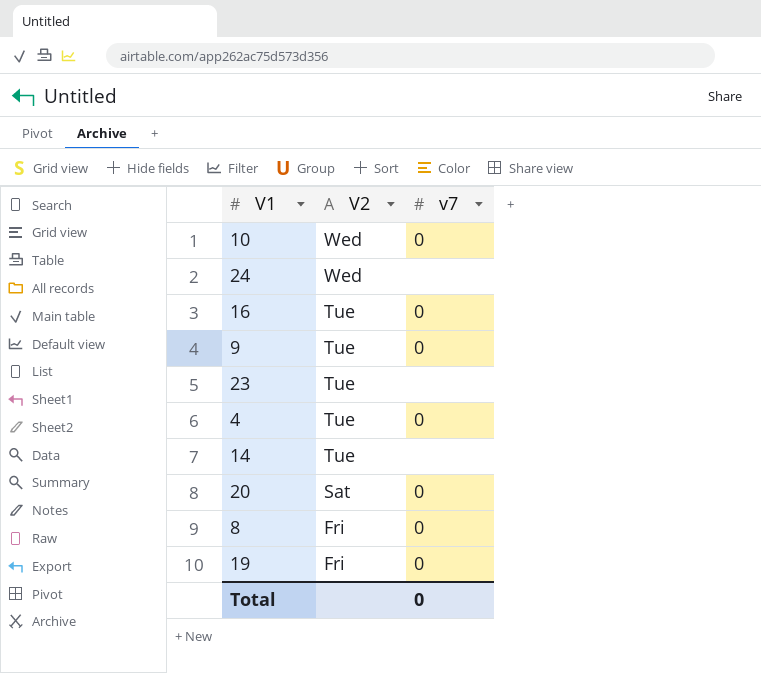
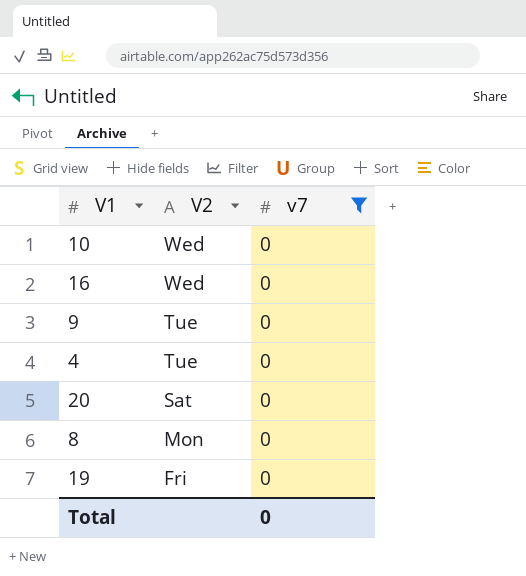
filter: none -> v7 = 0
16 | V2: Tue -> Wed
8 | V2: Fri -> Mon

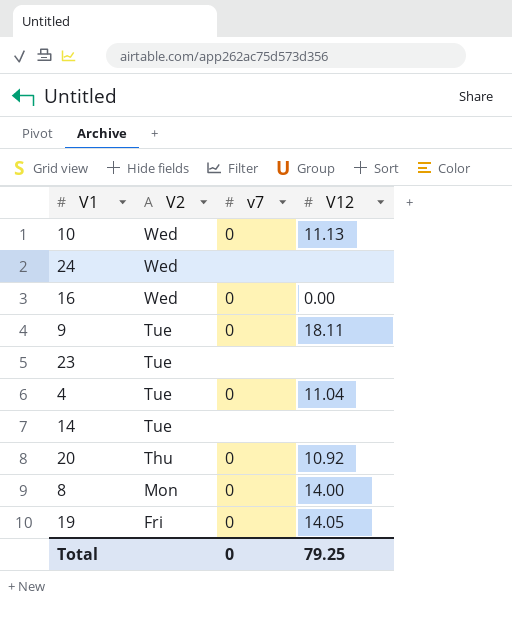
filter: v7 = 0 -> none
column V12 | position: none -> 4
20 | V2: Sat -> Thu

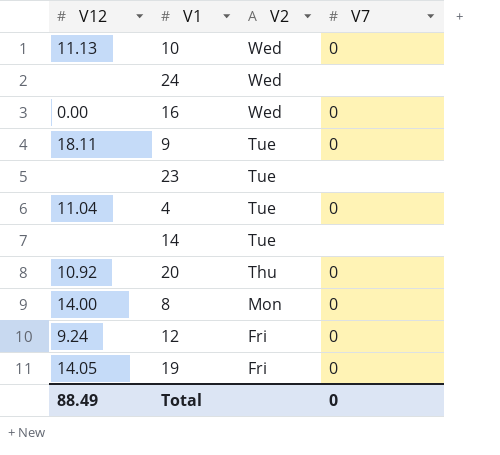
column V12 | position: 4 -> 1
column name: v7 -> V7
row 12: none -> 9.24 | Fri | 0
Total | V12: 79.25 -> 88.49

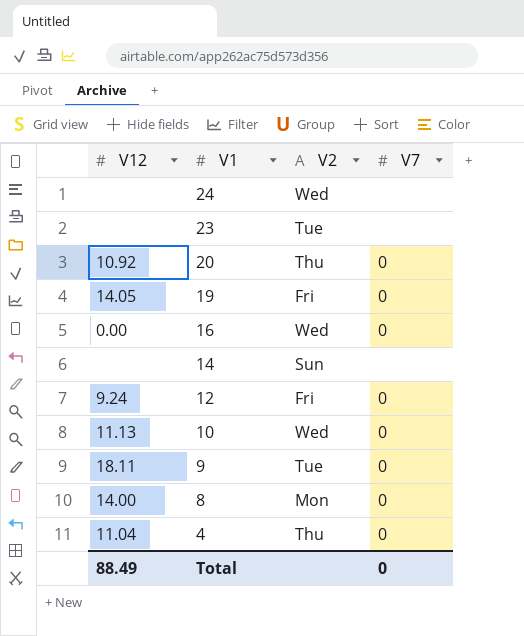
row order: V2 descending -> V1 descending
14 | V2: Tue -> Sun
4 | V2: Tue -> Thu

